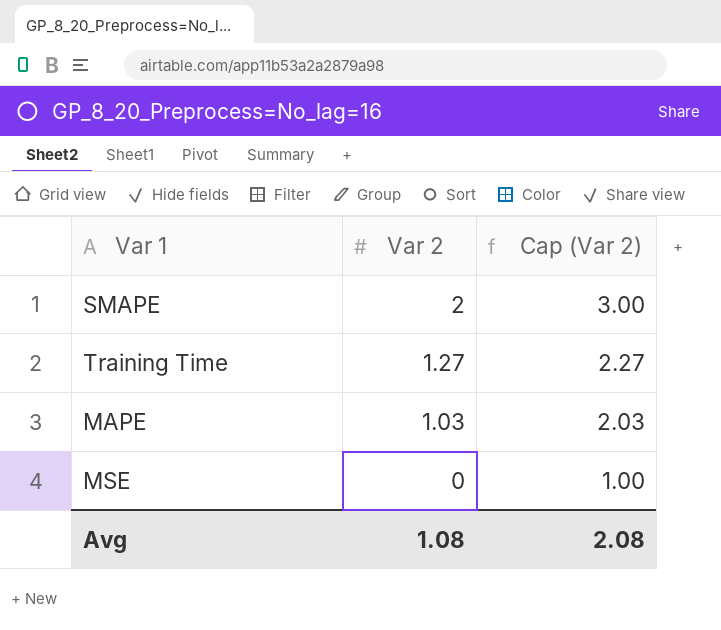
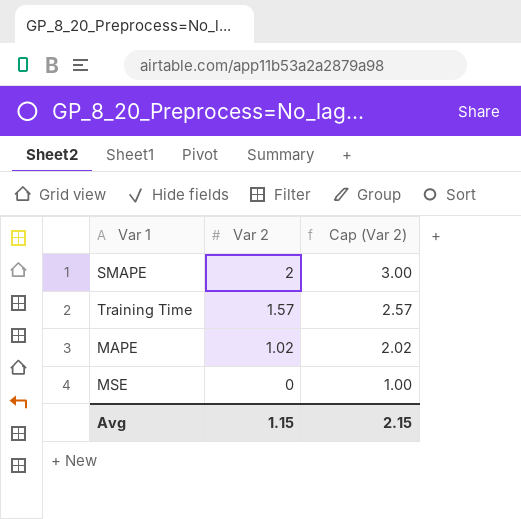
Training Time | Var 2: 1.27 -> 1.57
Training Time | Cap (Var 2): 2.27 -> 2.57
MAPE | Var 2: 1.03 -> 1.02
MAPE | Cap (Var 2): 2.03 -> 2.02
Avg | Var 2: 1.08 -> 1.15
Avg | Cap (Var 2): 2.08 -> 2.15

